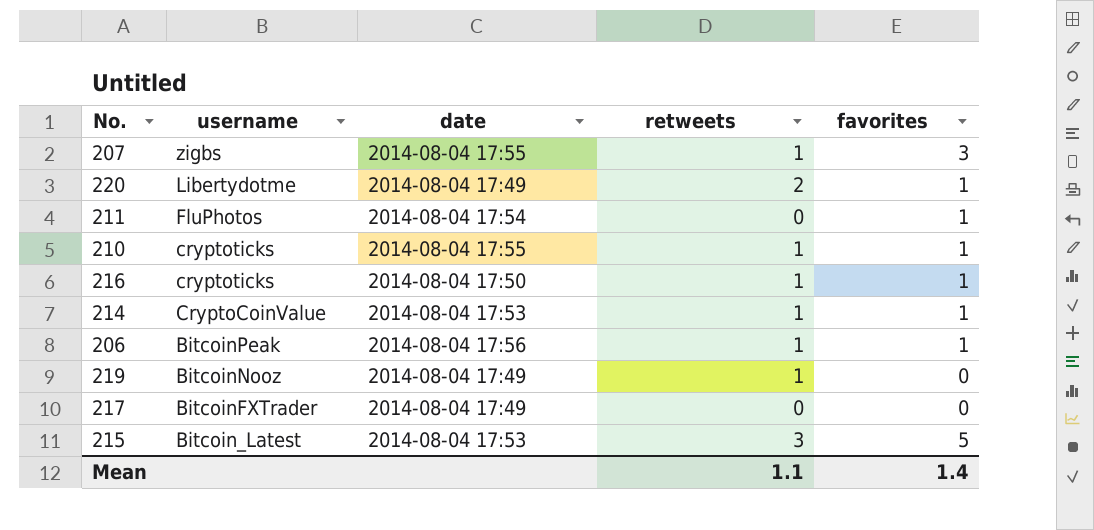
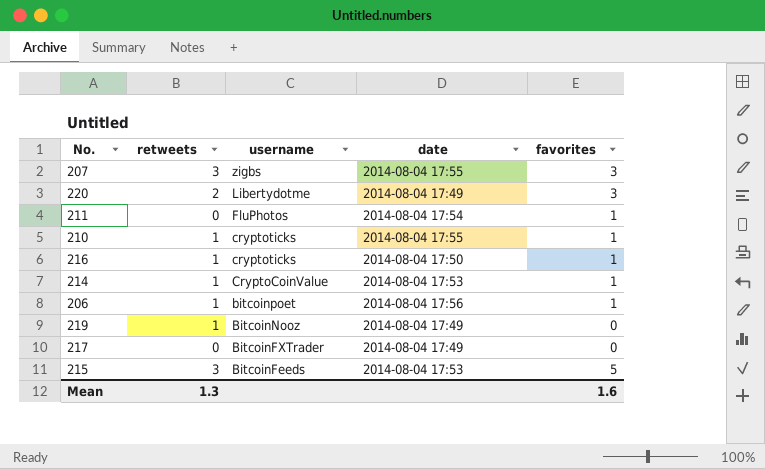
column retweets | position: 4 -> 2
207 | retweets: 1 -> 3
220 | favorites: 1 -> 3
206 | username: BitcoinPeak -> bitcoinpoet
215 | username: Bitcoin_Latest -> BitcoinFeeds
Mean | retweets: 1.1 -> 1.3
Mean | favorites: 1.4 -> 1.6

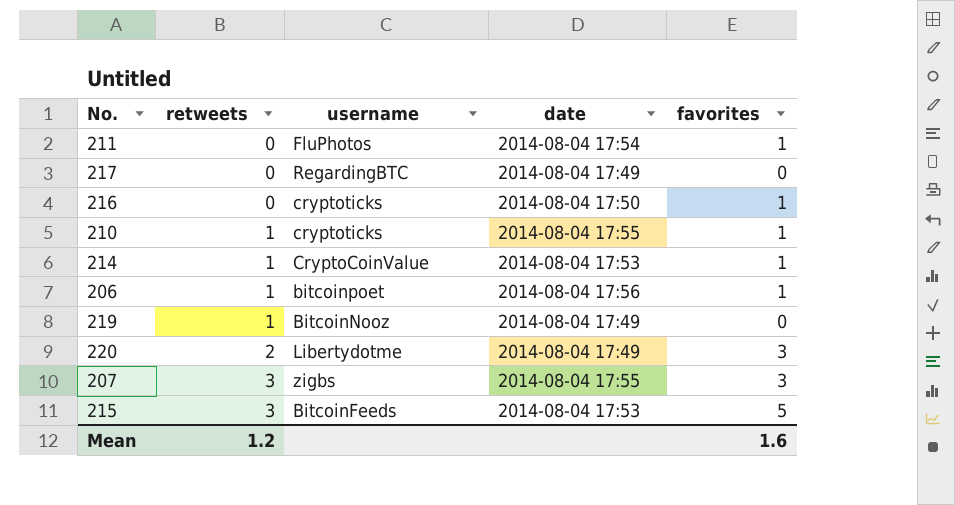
row order: username descending -> retweets ascending
217 | username: BitcoinFXTrader -> RegardingBTC
216 | retweets: 1 -> 0
Mean | retweets: 1.3 -> 1.2

